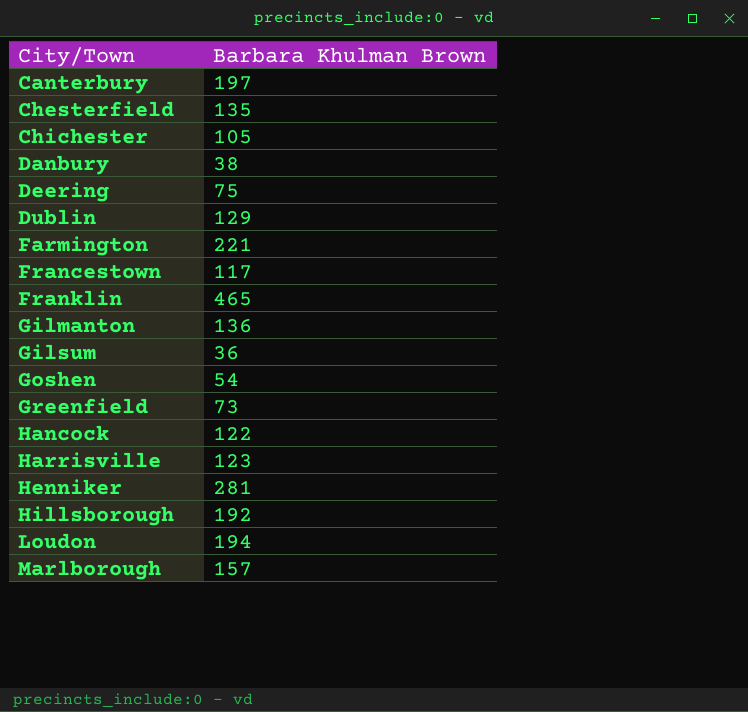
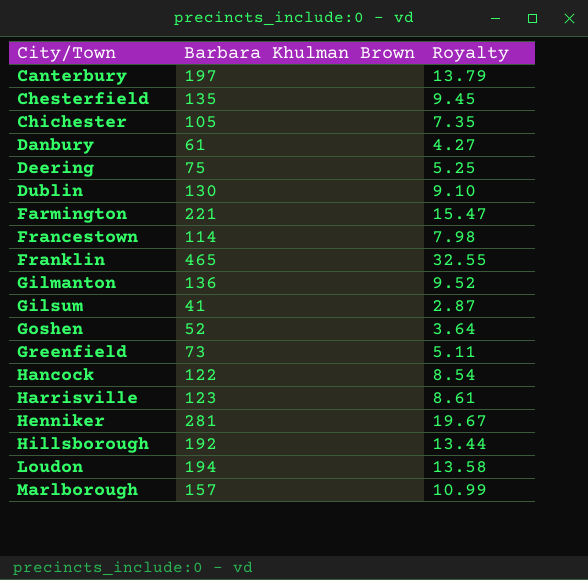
column Royalty | formula: none -> [Barbara Khulman Brown] * 0.07
Danbury | Barbara Khulman Brown: 38 -> 61
Dublin | Barbara Khulman Brown: 129 -> 130
Francestown | Barbara Khulman Brown: 117 -> 114
Gilsum | Barbara Khulman Brown: 36 -> 41
Goshen | Barbara Khulman Brown: 54 -> 52

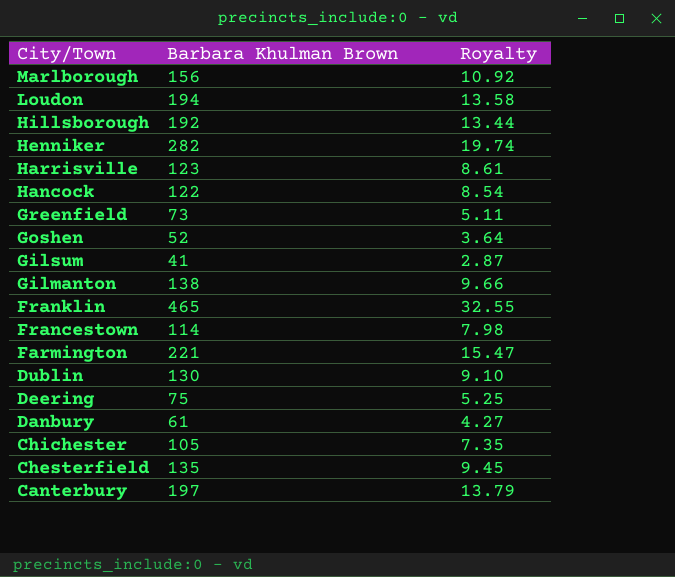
row order: City/Town ascending -> City/Town descending
Marlborough | Barbara Khulman Brown: 157 -> 156
Marlborough | Royalty: 10.99 -> 10.92
Henniker | Barbara Khulman Brown: 281 -> 282
Henniker | Royalty: 19.67 -> 19.74
Gilmanton | Barbara Khulman Brown: 136 -> 138
Gilmanton | Royalty: 9.52 -> 9.66

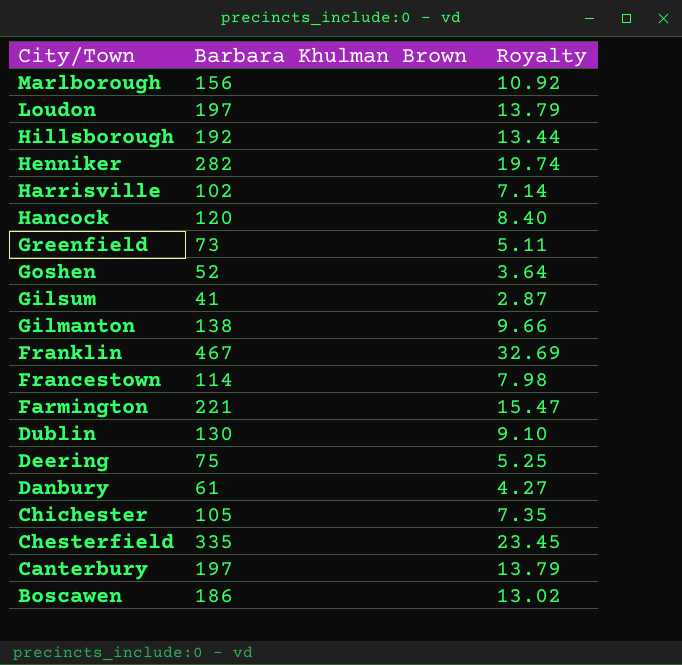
Loudon | Barbara Khulman Brown: 194 -> 197
Loudon | Royalty: 13.58 -> 13.79
Harrisville | Barbara Khulman Brown: 123 -> 102
Harrisville | Royalty: 8.61 -> 7.14
Hancock | Barbara Khulman Brown: 122 -> 120
Hancock | Royalty: 8.54 -> 8.40
Franklin | Barbara Khulman Brown: 465 -> 467
Franklin | Royalty: 32.55 -> 32.69
Chesterfield | Barbara Khulman Brown: 135 -> 335
Chesterfield | Royalty: 9.45 -> 23.45
row Boscawen: none -> 186 | 13.02

